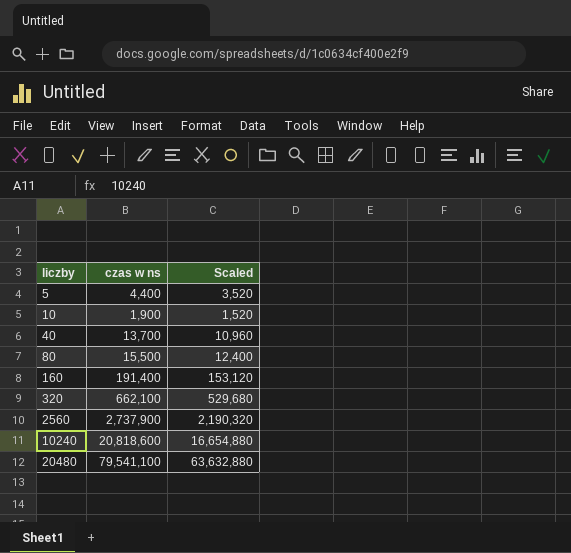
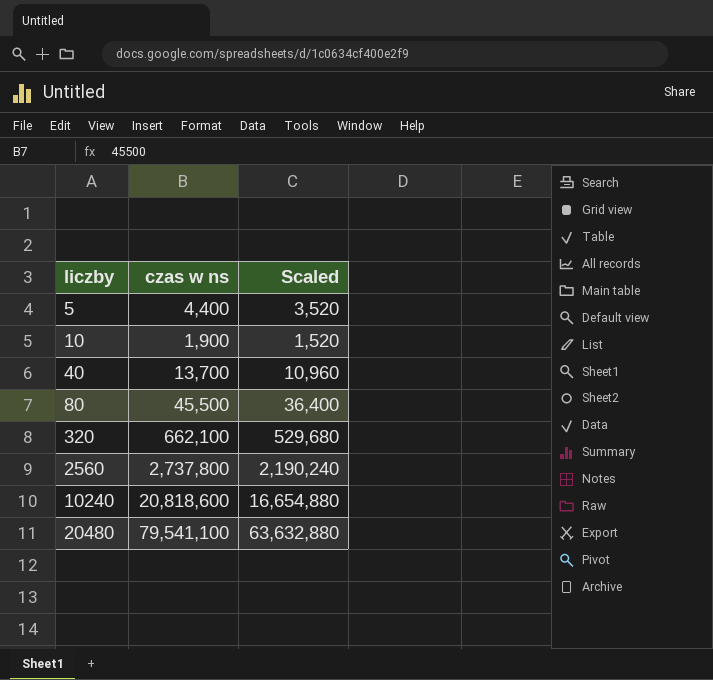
row 160: 191,400 | 153,120 -> none
80 | czas w ns: 15,500 -> 45,500
80 | Scaled: 12,400 -> 36,400
2560 | czas w ns: 2,737,900 -> 2,737,800
2560 | Scaled: 2,190,320 -> 2,190,240

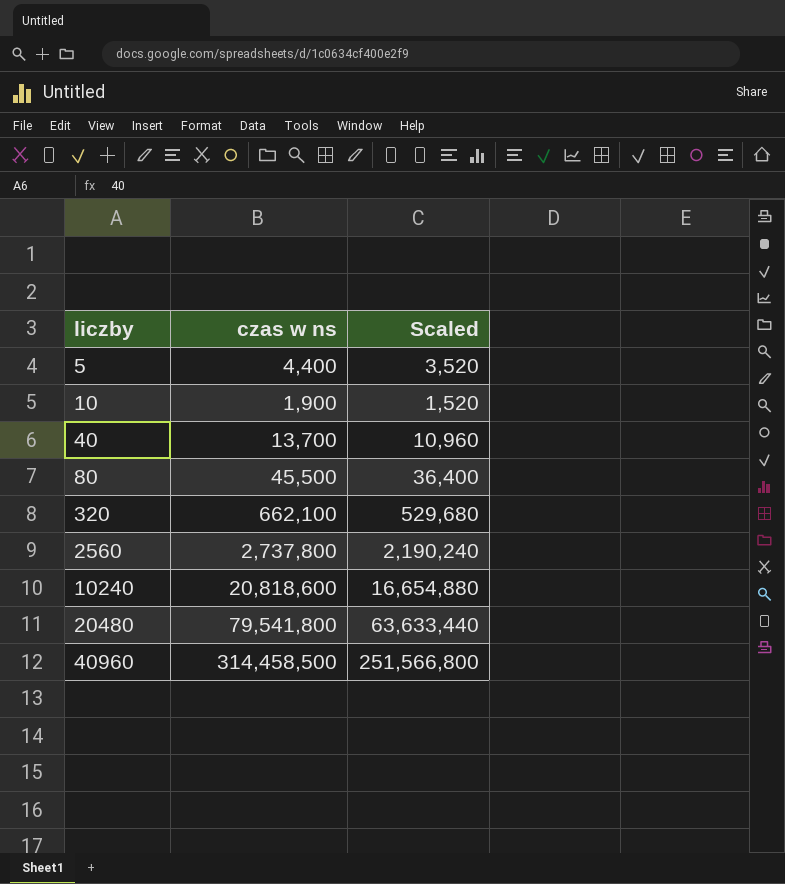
20480 | czas w ns: 79,541,100 -> 79,541,800
20480 | Scaled: 63,632,880 -> 63,633,440
row 40960: none -> 314,458,500 | 251,566,800

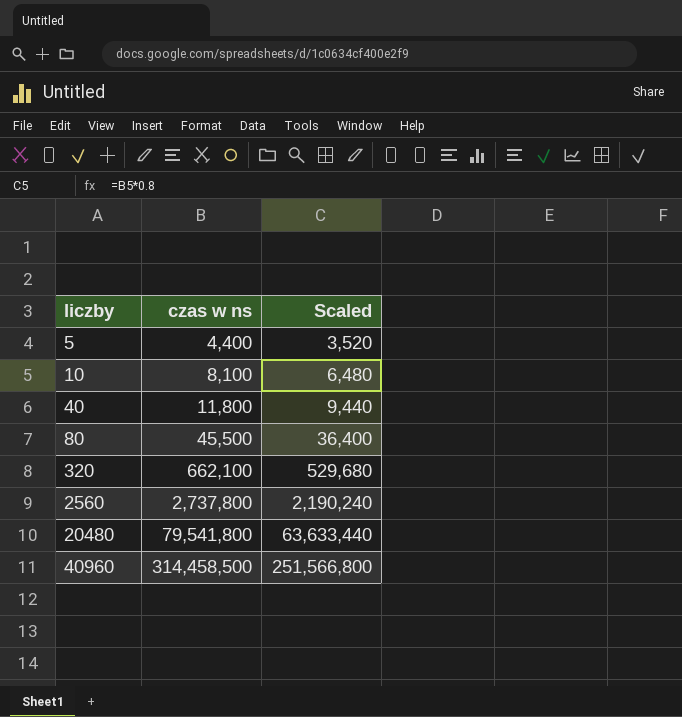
row 10240: 20,818,600 | 16,654,880 -> none
10 | czas w ns: 1,900 -> 8,100
10 | Scaled: 1,520 -> 6,480
40 | czas w ns: 13,700 -> 11,800
40 | Scaled: 10,960 -> 9,440

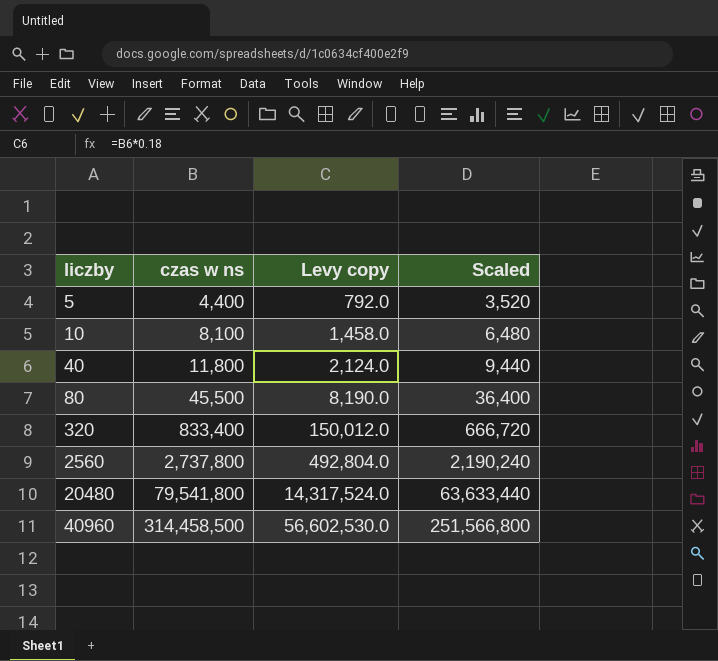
column Levy copy | formula: none -> [czas w ns] * 0.18
320 | czas w ns: 662,100 -> 833,400
320 | Scaled: 529,680 -> 666,720

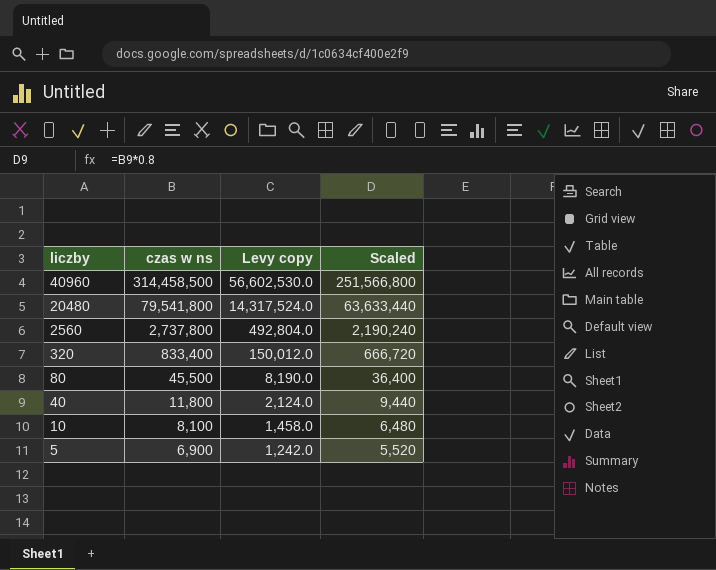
row order: liczby ascending -> liczby descending
5 | czas w ns: 4,400 -> 6,900
5 | Levy copy: 792.0 -> 1,242.0
5 | Scaled: 3,520 -> 5,520

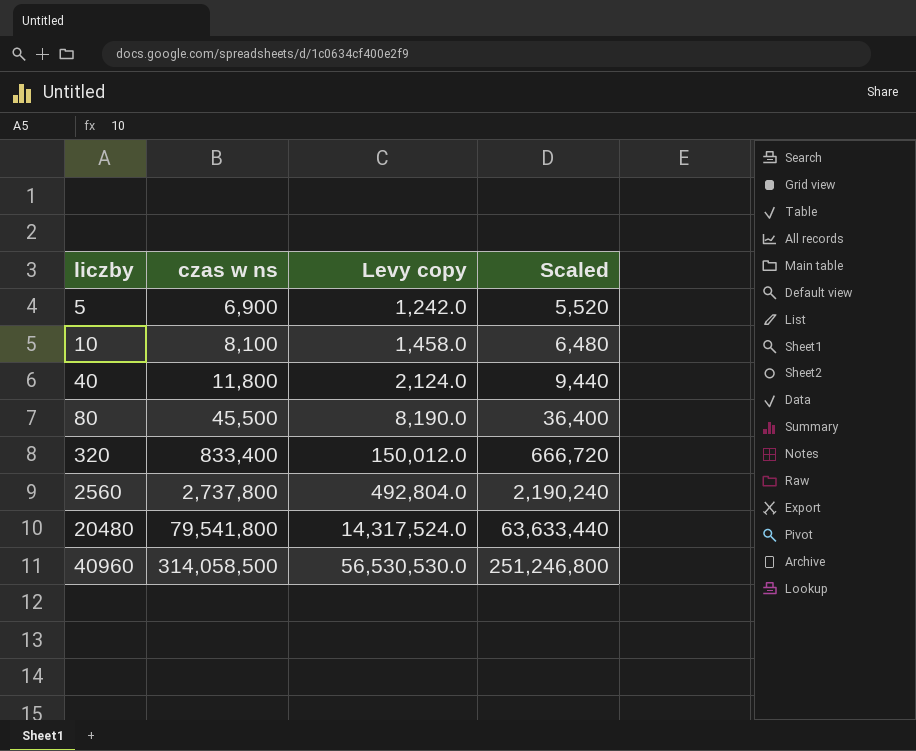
row order: liczby descending -> liczby ascending
40960 | czas w ns: 314,458,500 -> 314,058,500
40960 | Levy copy: 56,602,530.0 -> 56,530,530.0
40960 | Scaled: 251,566,800 -> 251,246,800

